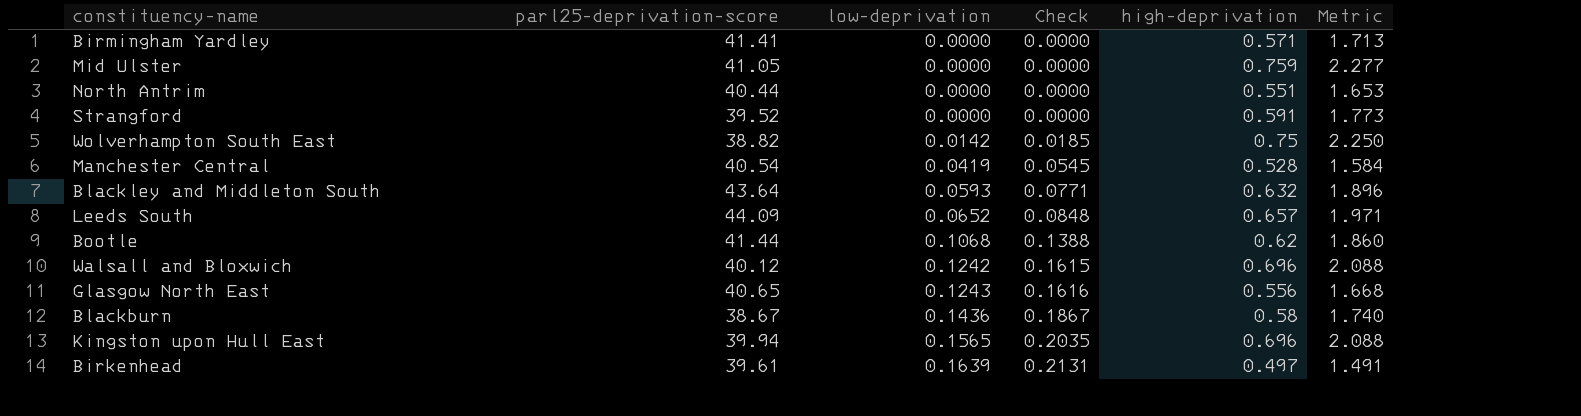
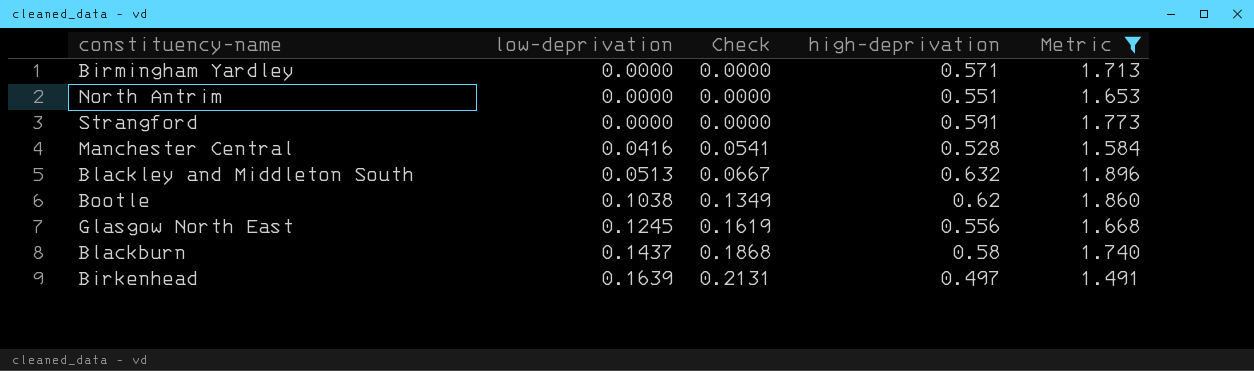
filter: none -> Metric <= 1.896
column parl25-deprivation-score | position: 2 -> none
Manchester Central | low-deprivation: 0.0419 -> 0.0416
Manchester Central | Check: 0.0545 -> 0.0541
Blackley and Middleton South | low-deprivation: 0.0593 -> 0.0513
Blackley and Middleton South | Check: 0.0771 -> 0.0667
Bootle | low-deprivation: 0.1068 -> 0.1038
Bootle | Check: 0.1388 -> 0.1349
Glasgow North East | low-deprivation: 0.1243 -> 0.1245
Glasgow North East | Check: 0.1616 -> 0.1619
Blackburn | low-deprivation: 0.1436 -> 0.1437
Blackburn | Check: 0.1867 -> 0.1868

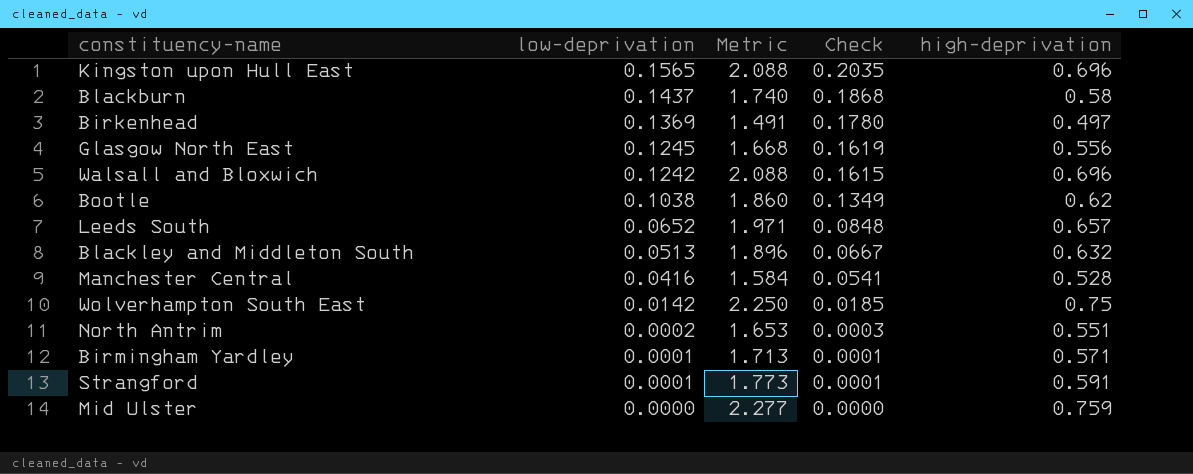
filter: Metric <= 1.896 -> none
row order: low-deprivation ascending -> low-deprivation descending
column Metric | position: 5 -> 3
Birkenhead | low-deprivation: 0.1639 -> 0.1369
Birkenhead | Check: 0.2131 -> 0.1780
North Antrim | low-deprivation: 0.0000 -> 0.0002
North Antrim | Check: 0.0000 -> 0.0003
Birmingham Yardley | low-deprivation: 0.0000 -> 0.0001
Birmingham Yardley | Check: 0.0000 -> 0.0001
Strangford | low-deprivation: 0.0000 -> 0.0001
Strangford | Check: 0.0000 -> 0.0001

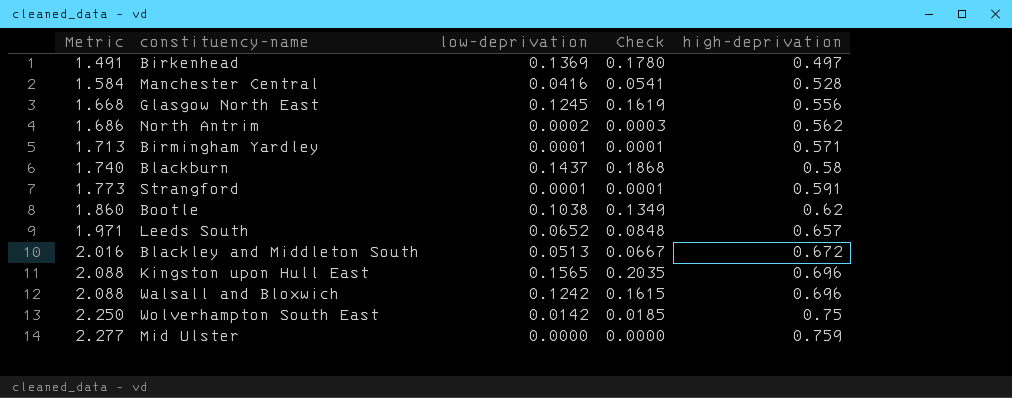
row order: low-deprivation descending -> Metric ascending
column Metric | position: 3 -> 1
North Antrim | Metric: 1.653 -> 1.686
North Antrim | high-deprivation: 0.551 -> 0.562
Blackley and Middleton South | Metric: 1.896 -> 2.016
Blackley and Middleton South | high-deprivation: 0.632 -> 0.672

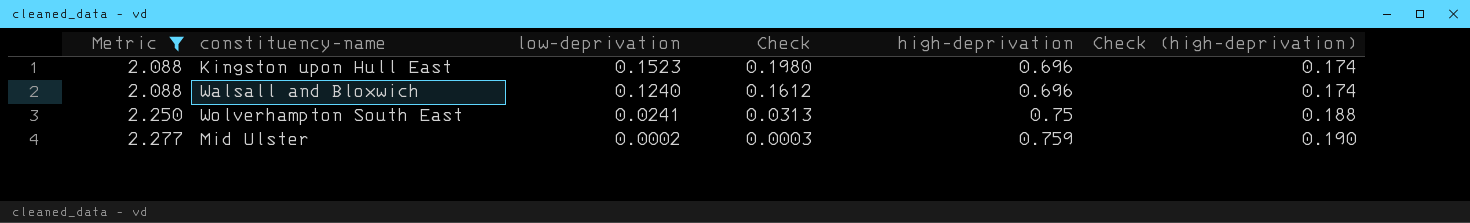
filter: none -> Metric >= 2.088
column Check (high-deprivation) | formula: none -> [high-deprivation] * 0.25
Kingston upon Hull East | low-deprivation: 0.1565 -> 0.1523
Kingston upon Hull East | Check: 0.2035 -> 0.1980
Walsall and Bloxwich | low-deprivation: 0.1242 -> 0.1240
Walsall and Bloxwich | Check: 0.1615 -> 0.1612
Wolverhampton South East | low-deprivation: 0.0142 -> 0.0241
Wolverhampton South East | Check: 0.0185 -> 0.0313
Mid Ulster | low-deprivation: 0.0000 -> 0.0002
Mid Ulster | Check: 0.0000 -> 0.0003

